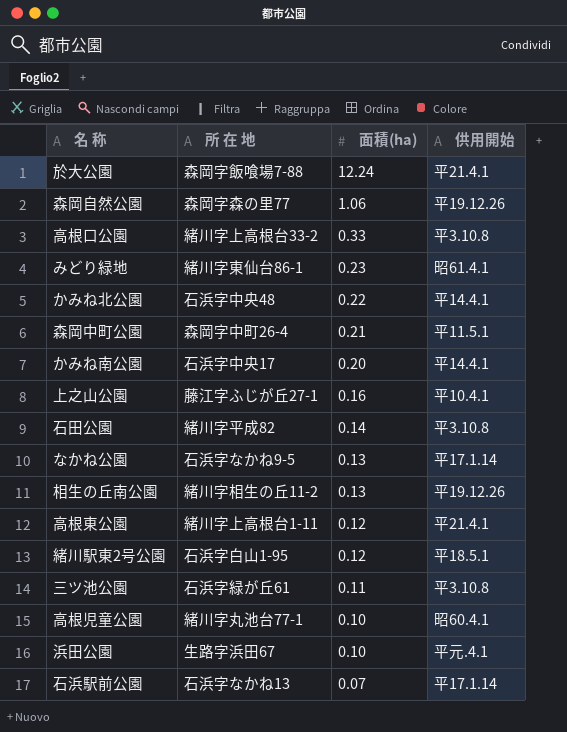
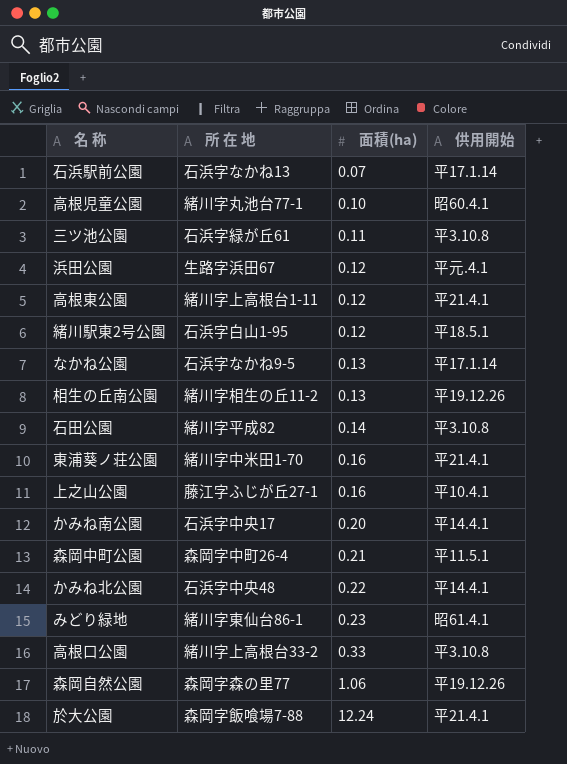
row order: 面積(ha) descending -> 面積(ha) ascending
浜田公園 | 面積(ha): 0.10 -> 0.12
row 東浦葵ノ荘公園: none -> 緒川字中米田1-70 | 0.16 | 平21.4.1

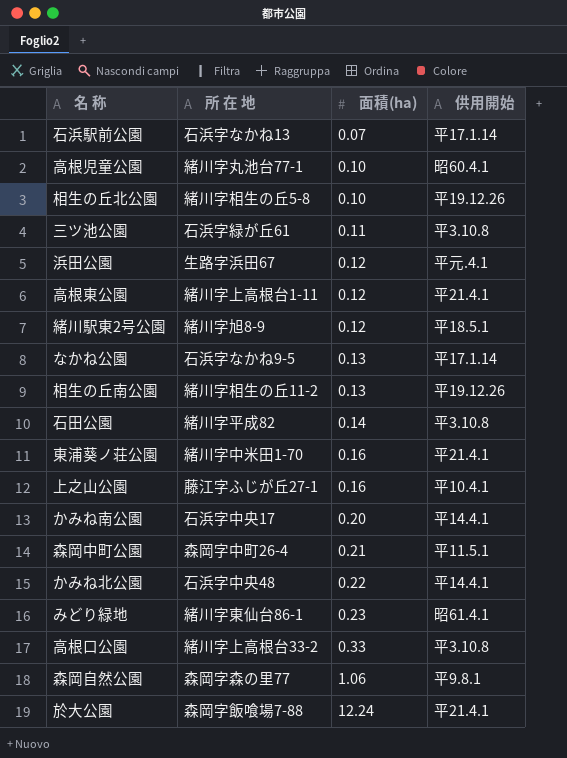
row 相生の丘北公園: none -> 緒川字相生の丘5-8 | 0.10 | 平19.12.26
緒川駅東2号公園 | 所 在 地: 石浜字白山1-95 -> 緒川字旭8-9
森岡自然公園 | 供用開始: 平19.12.26 -> 平9.8.1

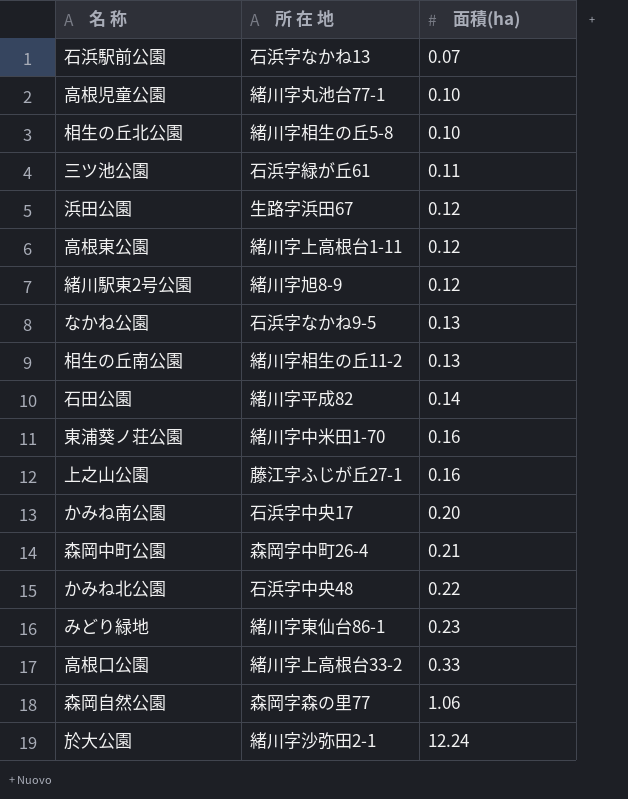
column 供用開始 | position: 4 -> none
於大公園 | 所 在 地: 森岡字飯喰場7-88 -> 緒川字沙弥田2-1

